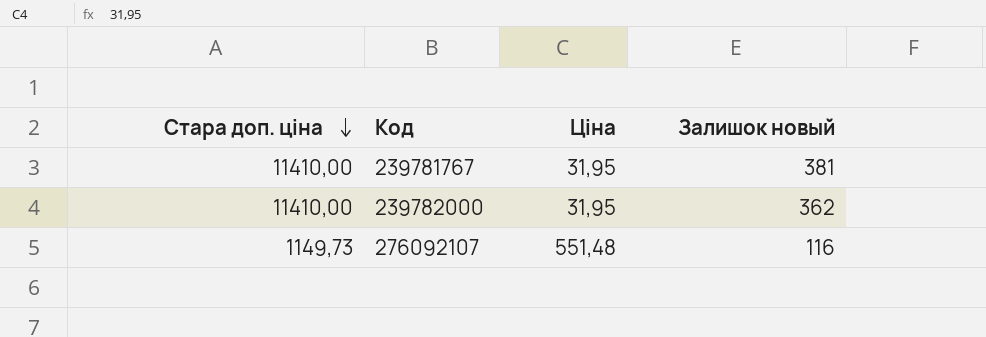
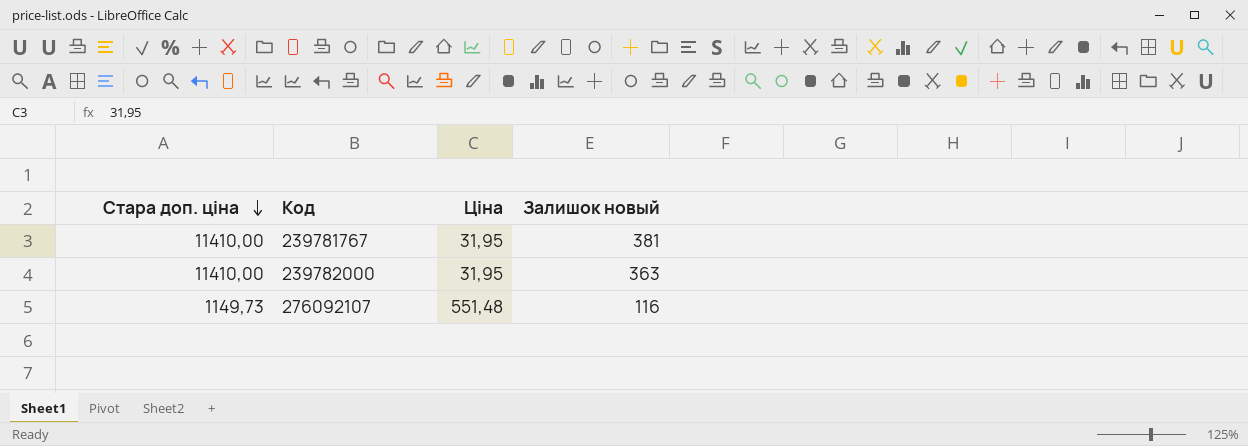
239782000 | Залишок новый: 362 -> 363

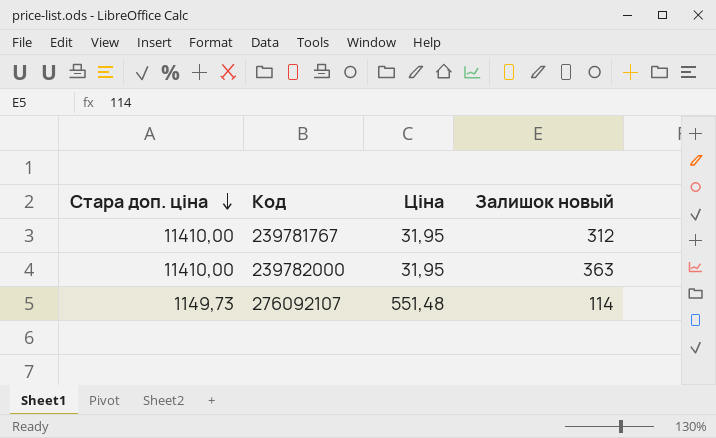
239781767 | Залишок новый: 381 -> 312
276092107 | Залишок новый: 116 -> 114

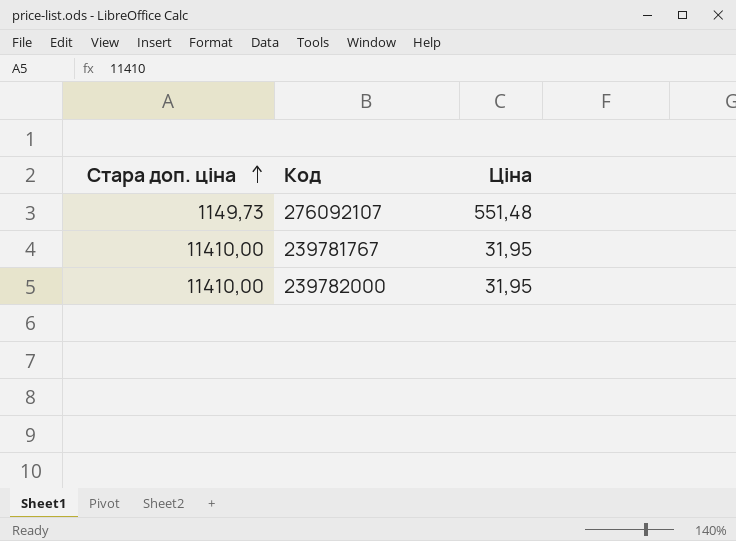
row order: Стара доп. ціна descending -> Стара доп. ціна ascending
column Залишок новый | position: 4 -> none

